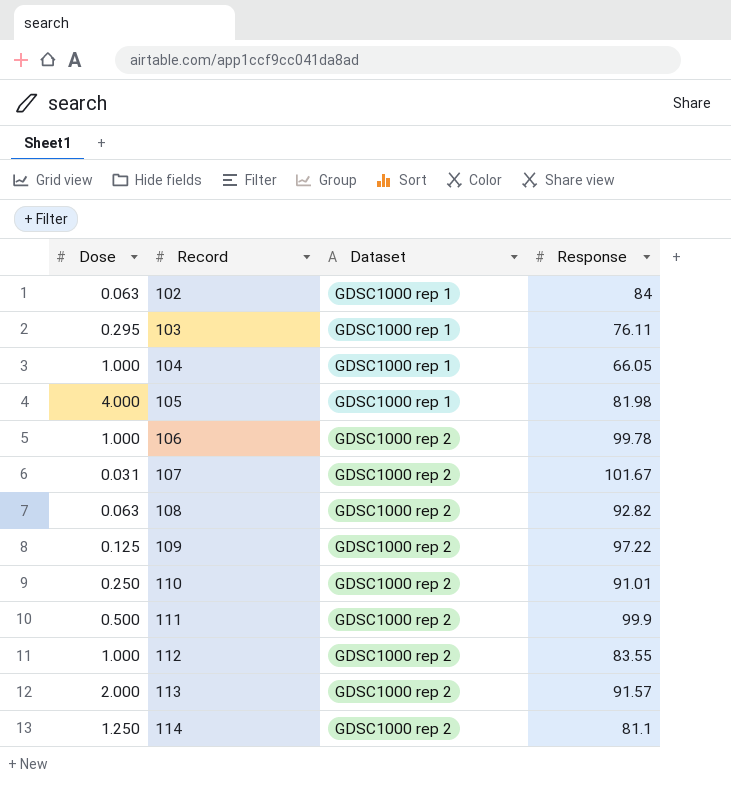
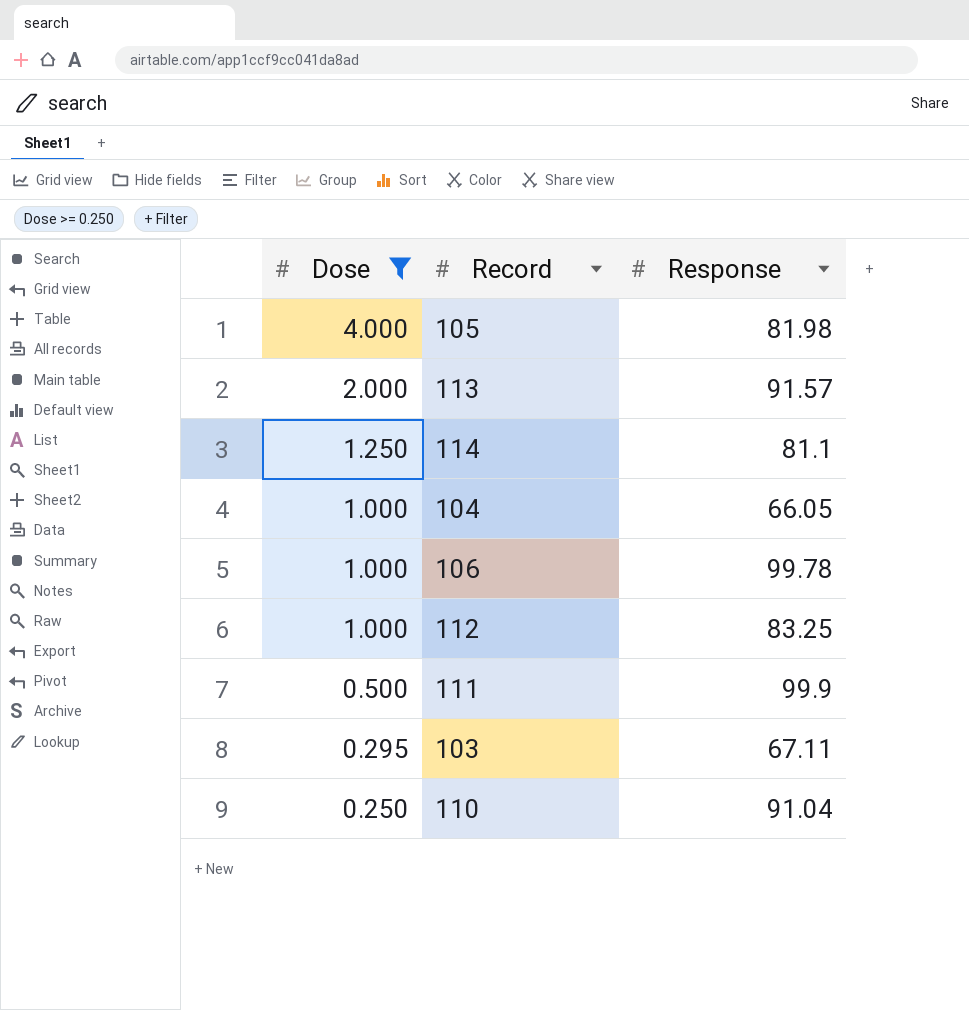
filter: none -> Dose >= 0.250
row order: Record ascending -> Dose descending
column Dataset | position: 3 -> none
112 | Response: 83.55 -> 83.25
103 | Response: 76.11 -> 67.11
110 | Response: 91.01 -> 91.04

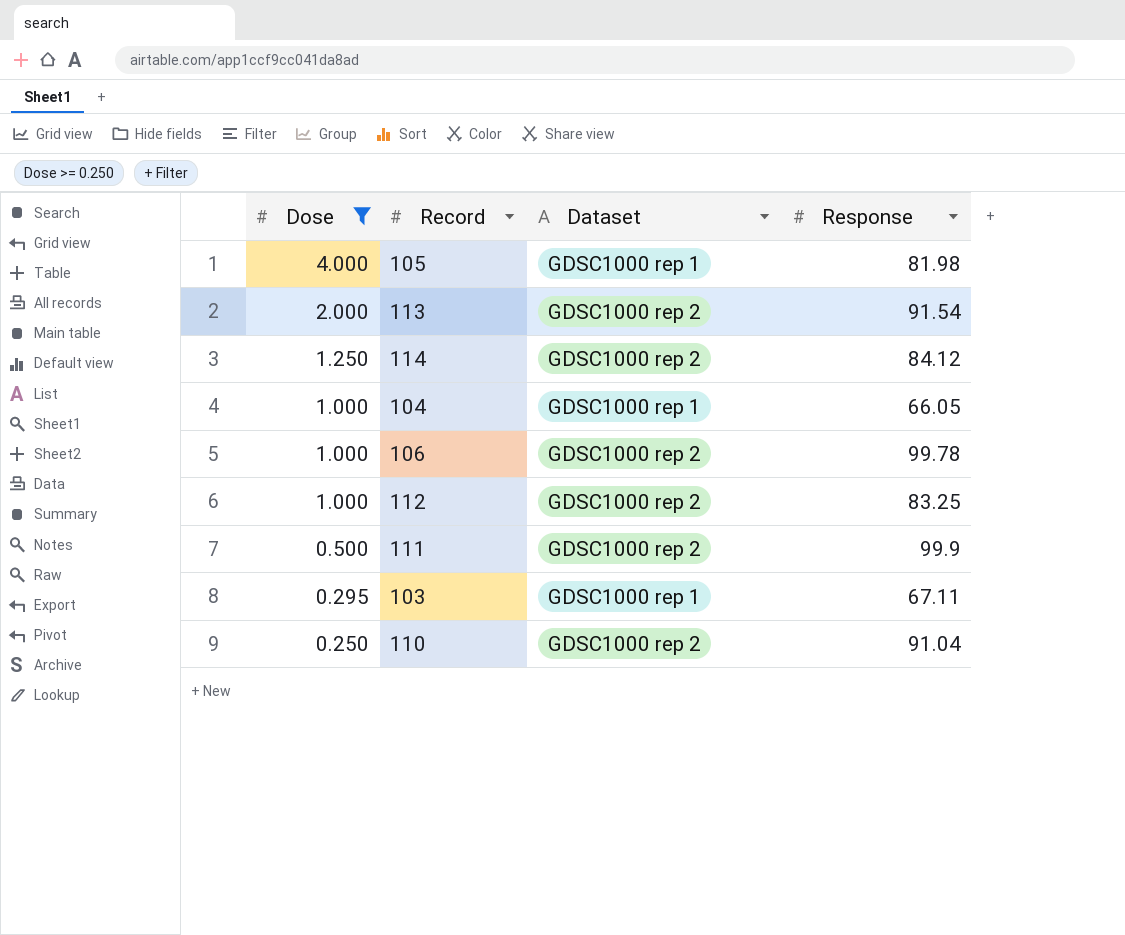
column Dataset | position: none -> 3
113 | Response: 91.57 -> 91.54
114 | Response: 81.1 -> 84.12

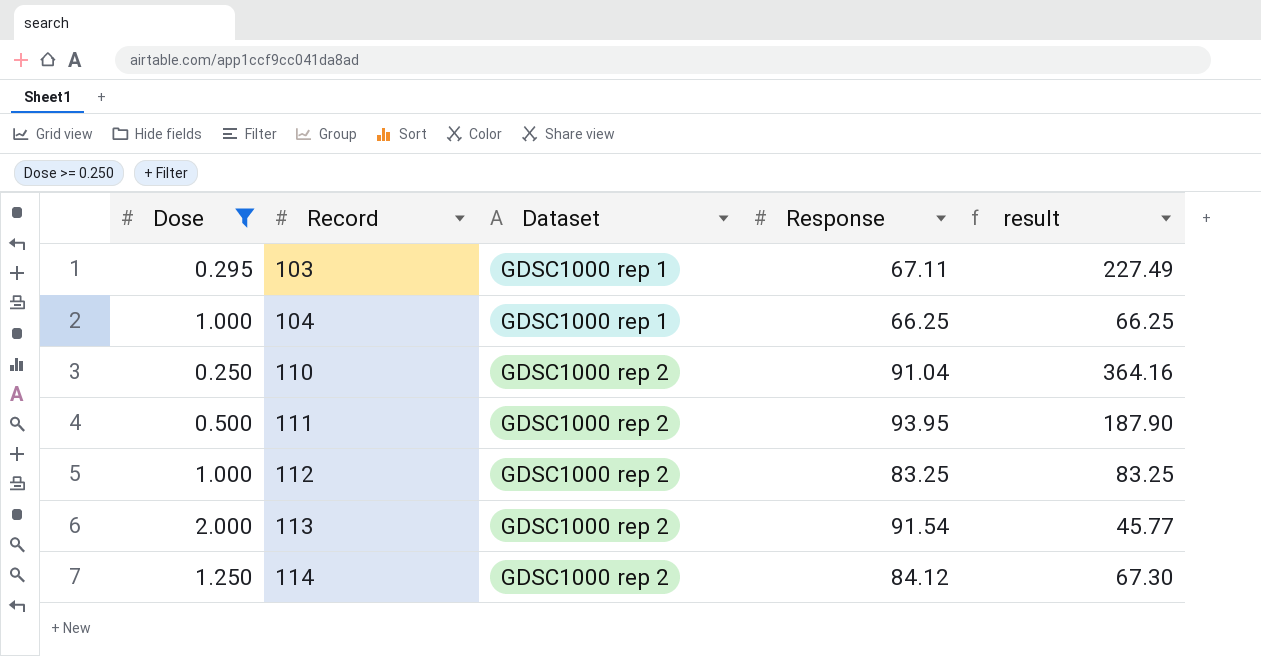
row order: Dose descending -> Record ascending
column result | formula: none -> [Response] / [Dose]
row 105: 4.000 | GDSC1000 rep 1 | 81.98 -> none
row 106: 1.000 | GDSC1000 rep 2 | 99.78 -> none
104 | Response: 66.05 -> 66.25
111 | Response: 99.9 -> 93.95

